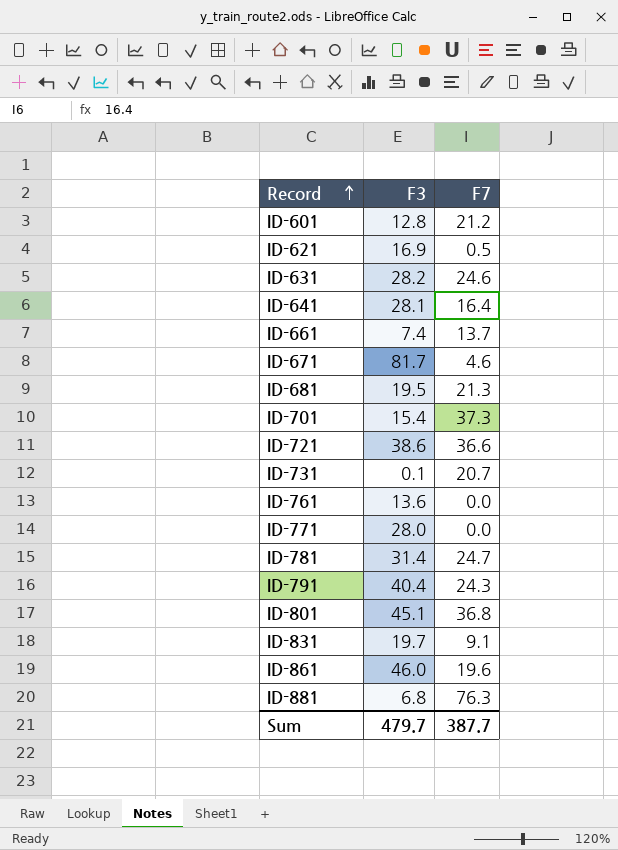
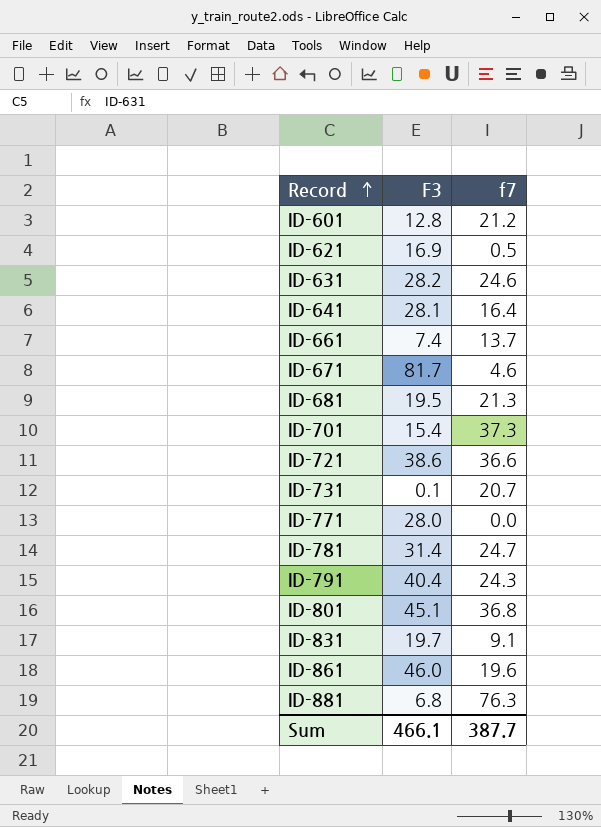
column name: F7 -> f7
row ID-761: 13.6 | 0.0 -> none
Sum | F3: 479.7 -> 466.1

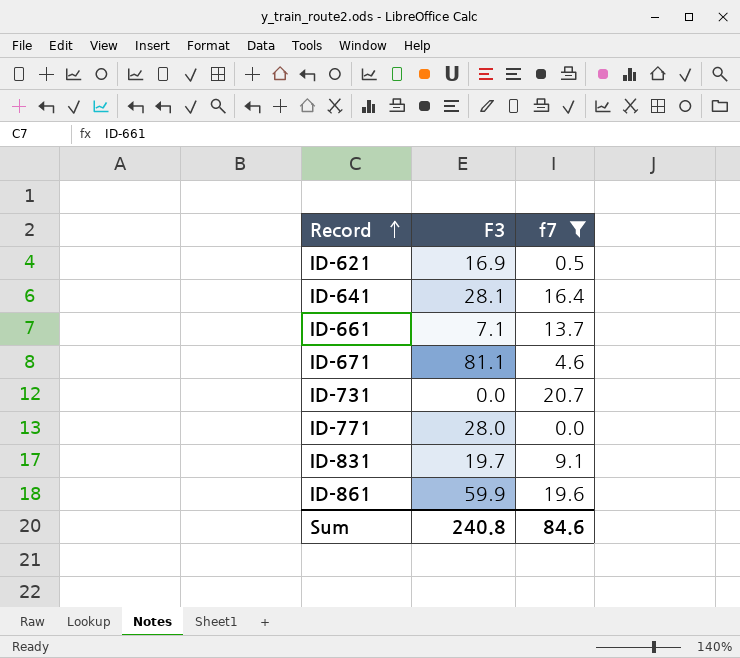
filter: none -> f7 <= 20.7
ID-661 | F3: 7.4 -> 7.1
ID-671 | F3: 81.7 -> 81.1
ID-731 | F3: 0.1 -> 0.0
ID-861 | F3: 46.0 -> 59.9
Sum | F3: 466.1 -> 240.8
Sum | f7: 387.7 -> 84.6

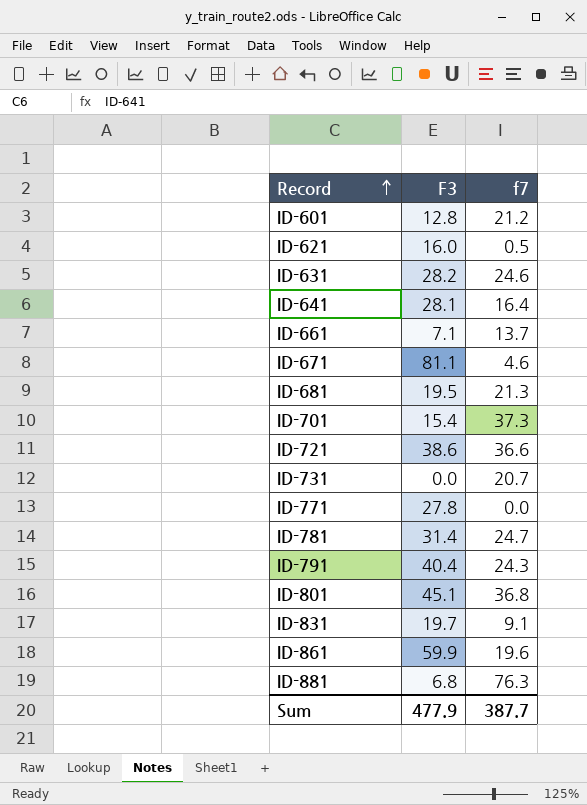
filter: f7 <= 20.7 -> none
ID-621 | F3: 16.9 -> 16.0
ID-771 | F3: 28.0 -> 27.8
Sum | F3: 240.8 -> 477.9
Sum | f7: 84.6 -> 387.7

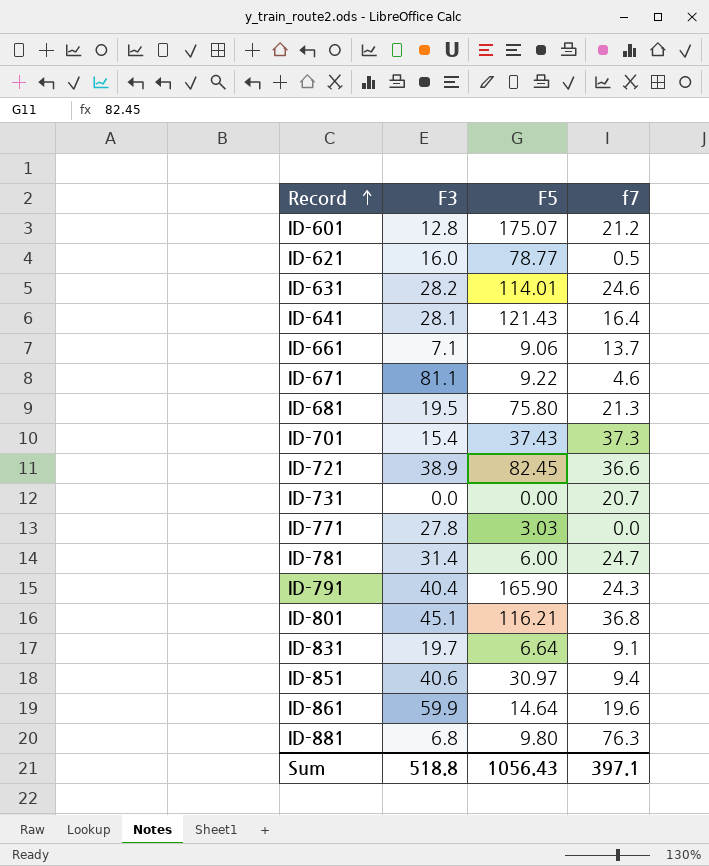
column F5 | position: none -> 3
ID-721 | F3: 38.6 -> 38.9
row ID-851: none -> 40.6 | 30.97 | 9.4
Sum | F3: 477.9 -> 518.8
Sum | f7: 387.7 -> 397.1

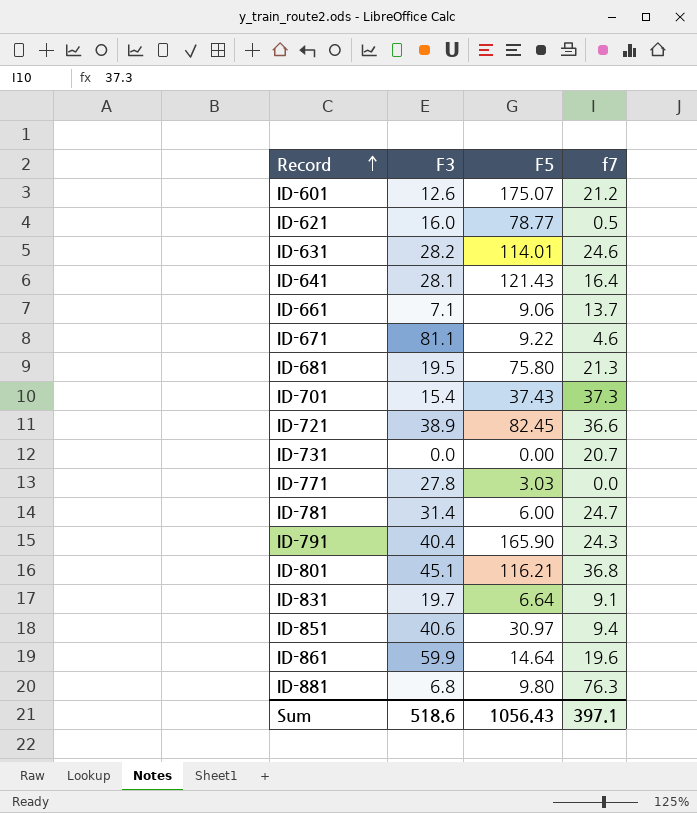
ID-601 | F3: 12.8 -> 12.6
Sum | F3: 518.8 -> 518.6

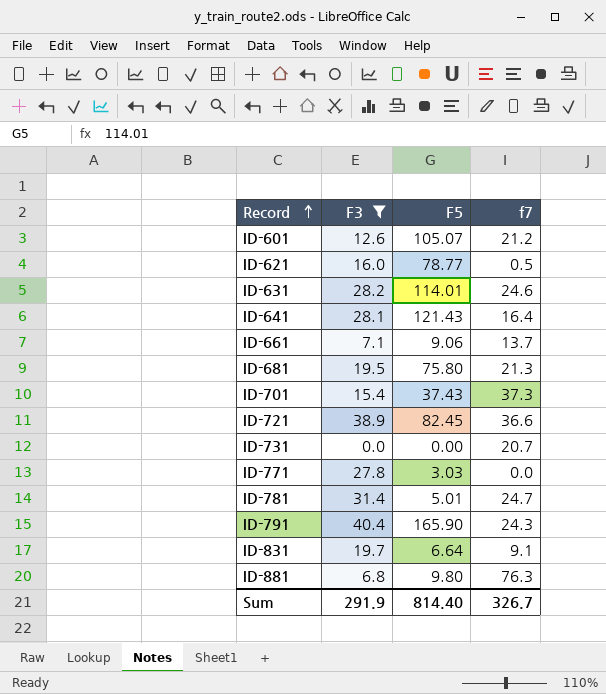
filter: none -> F3 <= 40.4
ID-601 | F5: 175.07 -> 105.07
ID-781 | F5: 6.00 -> 5.01
Sum | F3: 518.6 -> 291.9
Sum | F5: 1056.43 -> 814.40
Sum | f7: 397.1 -> 326.7

